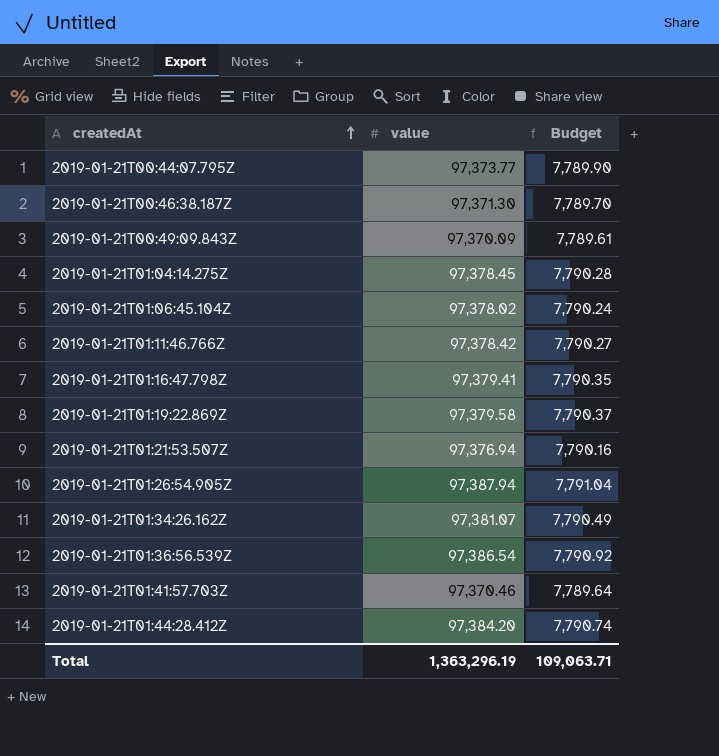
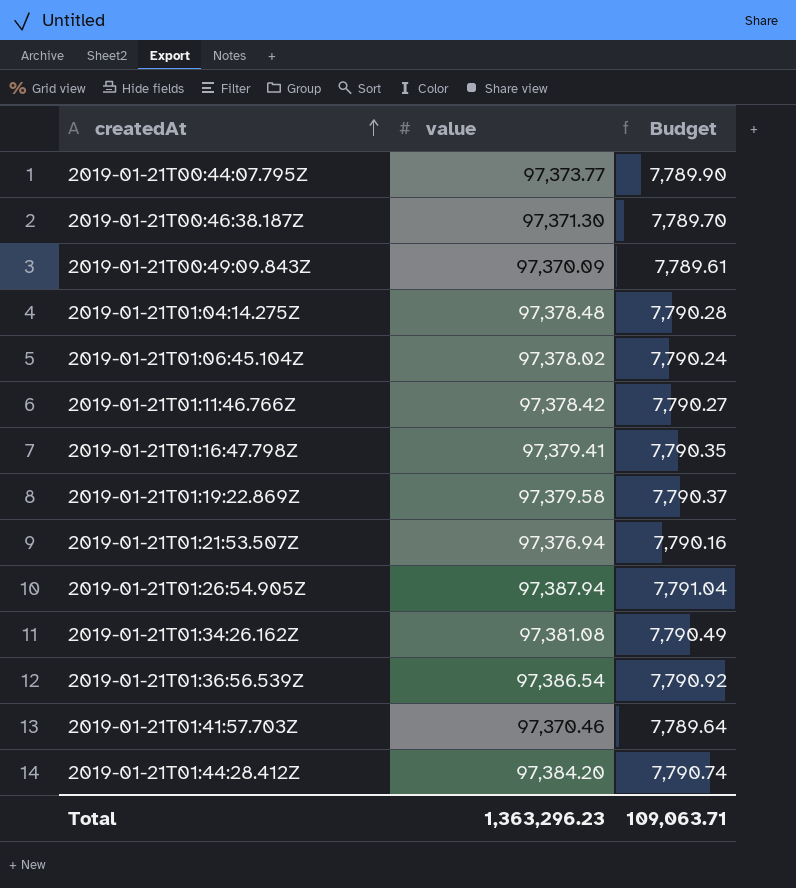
2019-01-21T01:04:14.275Z | value: 97,378.45 -> 97,378.48
2019-01-21T01:34:26.162Z | value: 97,381.07 -> 97,381.08
Total | value: 1,363,296.19 -> 1,363,296.23

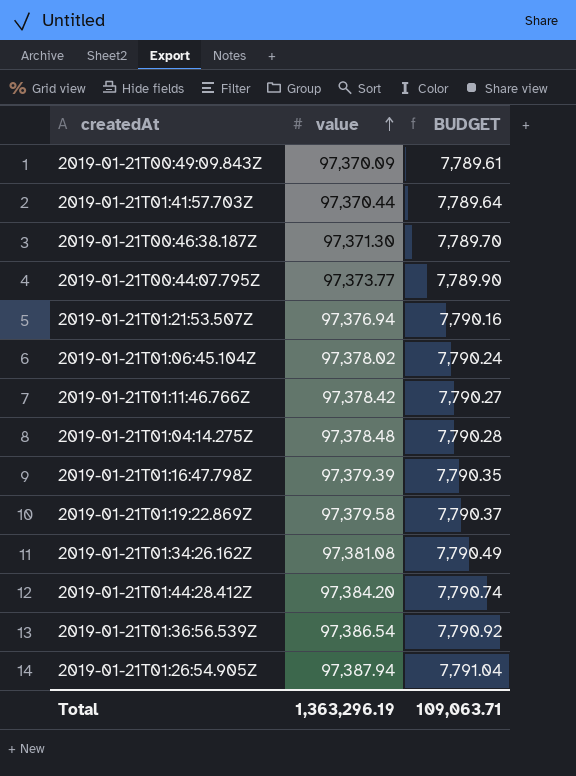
row order: createdAt ascending -> value ascending
column name: Budget -> BUDGET
2019-01-21T01:41:57.703Z | value: 97,370.46 -> 97,370.44
2019-01-21T01:16:47.798Z | value: 97,379.41 -> 97,379.39
Total | value: 1,363,296.23 -> 1,363,296.19

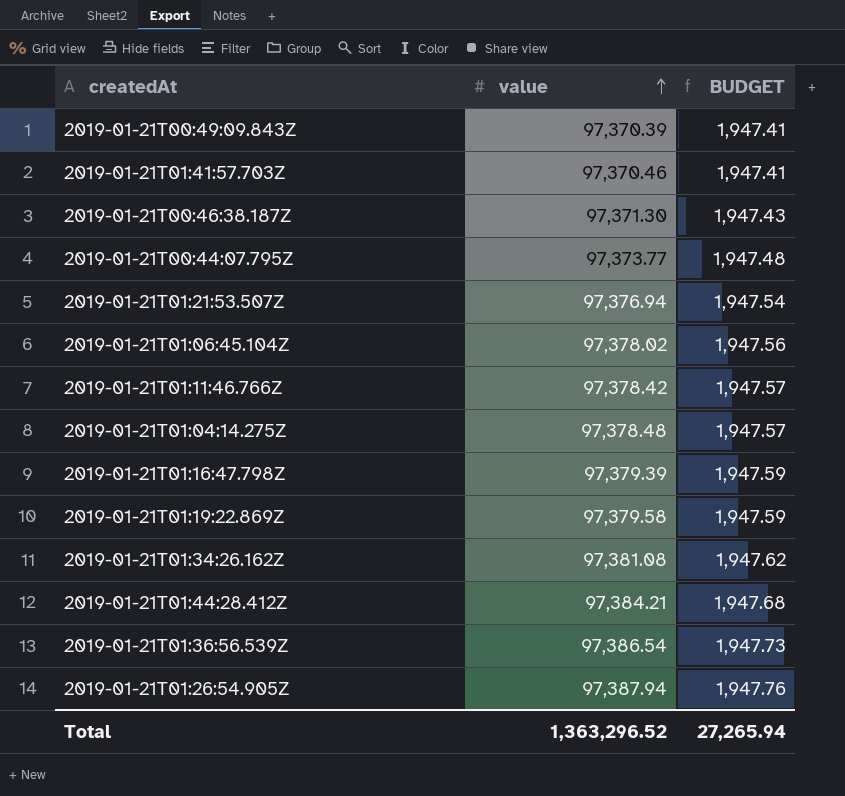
column BUDGET | formula: [value] * 0.08 -> [value] * 0.02
2019-01-21T00:49:09.843Z | value: 97,370.09 -> 97,370.39
2019-01-21T01:41:57.703Z | value: 97,370.44 -> 97,370.46
2019-01-21T01:44:28.412Z | value: 97,384.20 -> 97,384.21
Total | value: 1,363,296.19 -> 1,363,296.52
Total | BUDGET: 109,063.71 -> 27,265.94

